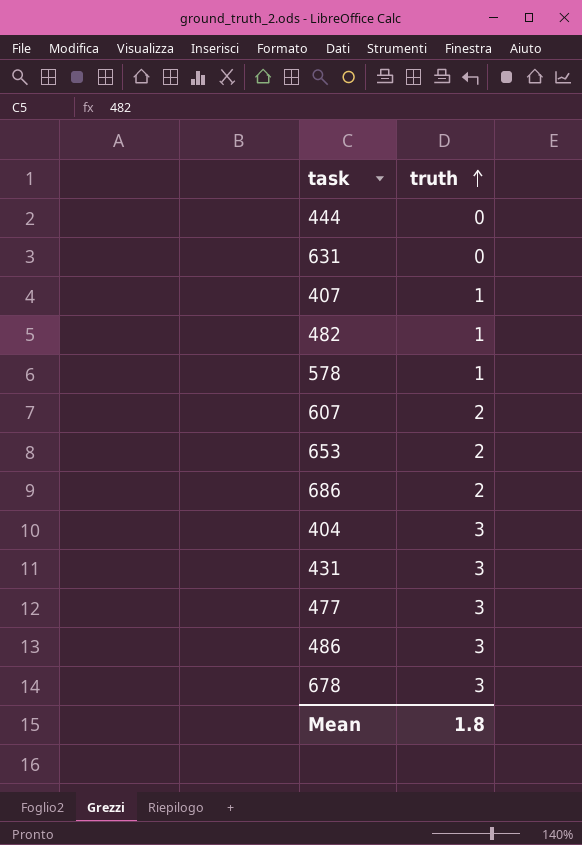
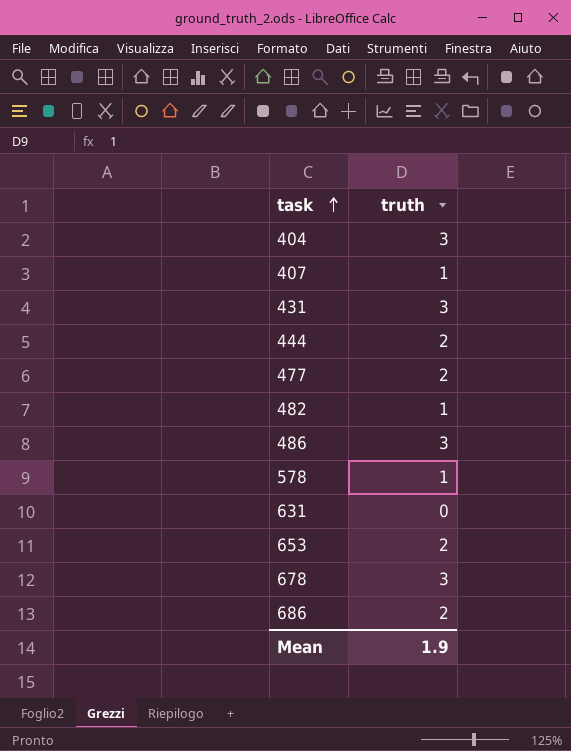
row order: truth ascending -> task ascending
row 607: 2 -> none
444 | truth: 0 -> 2
477 | truth: 3 -> 2
Mean | truth: 1.8 -> 1.9

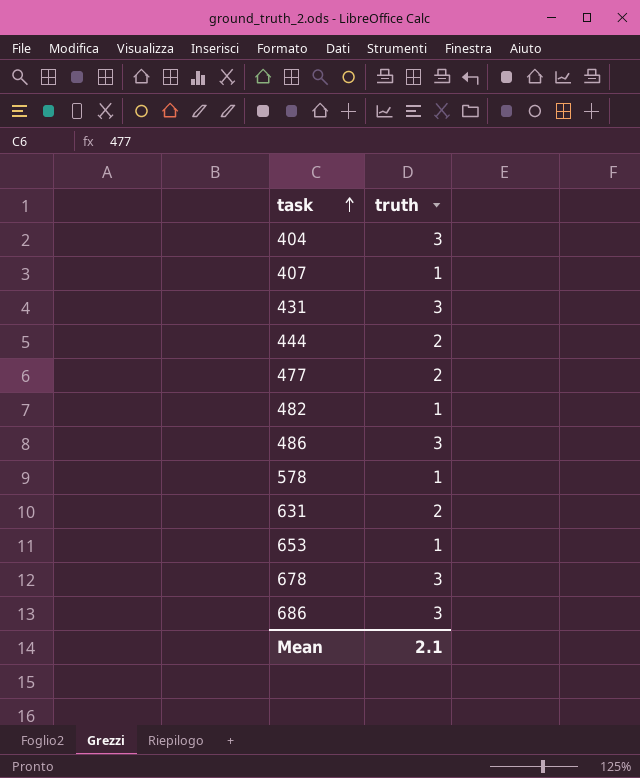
631 | truth: 0 -> 2
653 | truth: 2 -> 1
686 | truth: 2 -> 3
Mean | truth: 1.9 -> 2.1

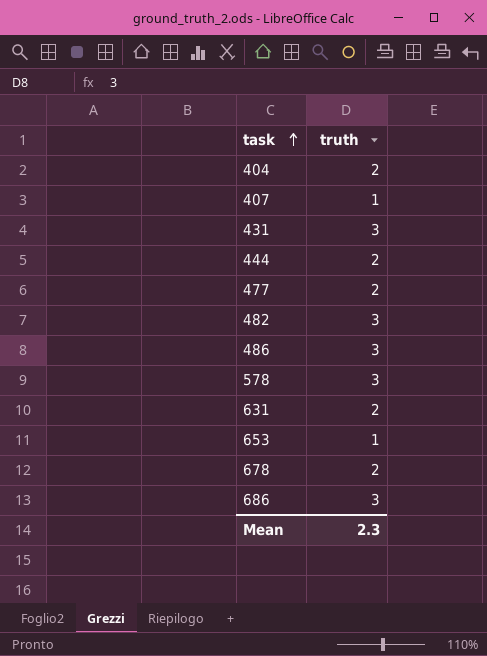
404 | truth: 3 -> 2
482 | truth: 1 -> 3
578 | truth: 1 -> 3
678 | truth: 3 -> 2
Mean | truth: 2.1 -> 2.3

